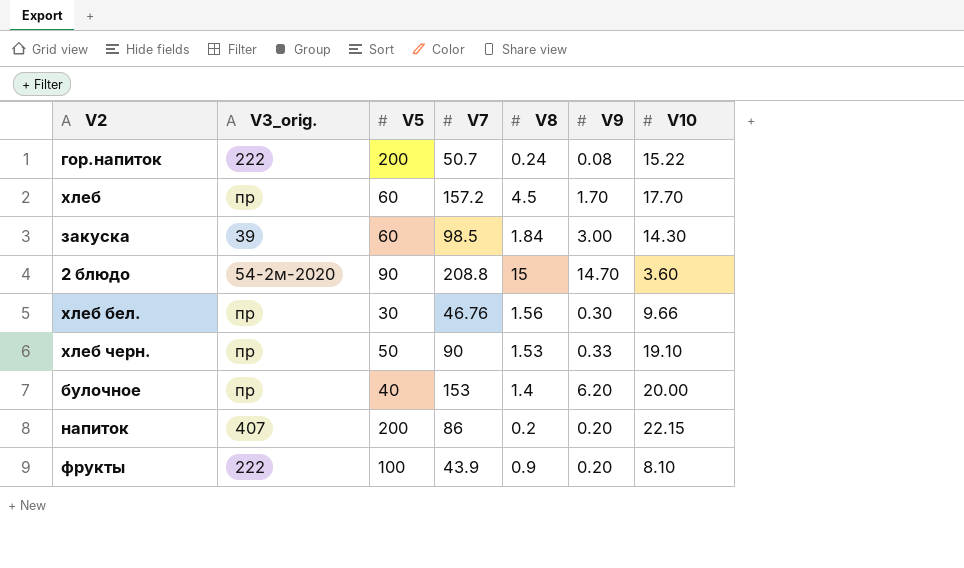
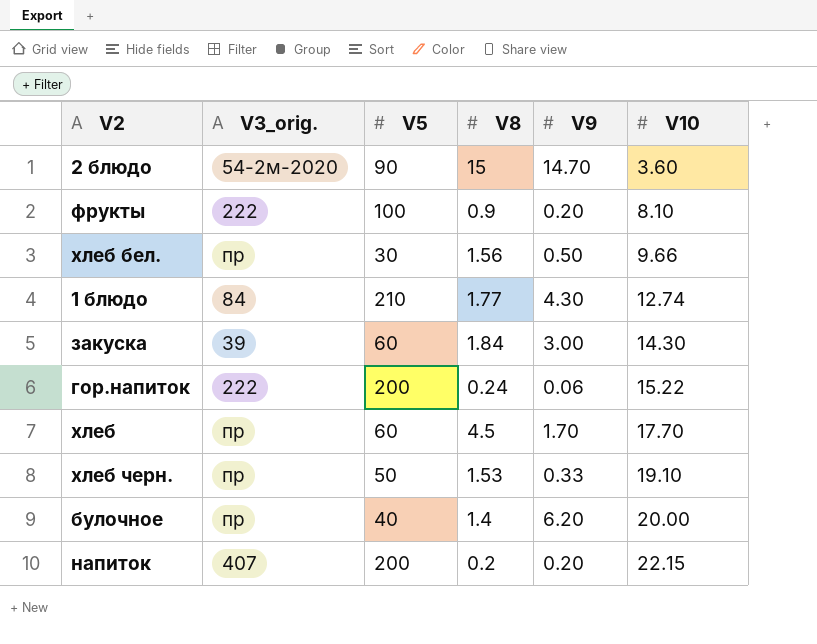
row order: none -> V10 ascending
column V7 | position: 4 -> none
хлеб бел. | V9: 0.30 -> 0.50
row 1 блюдо: none -> 84 | 210 | 1.77 | 4.30 | 12.74
гор.напиток | V9: 0.08 -> 0.06

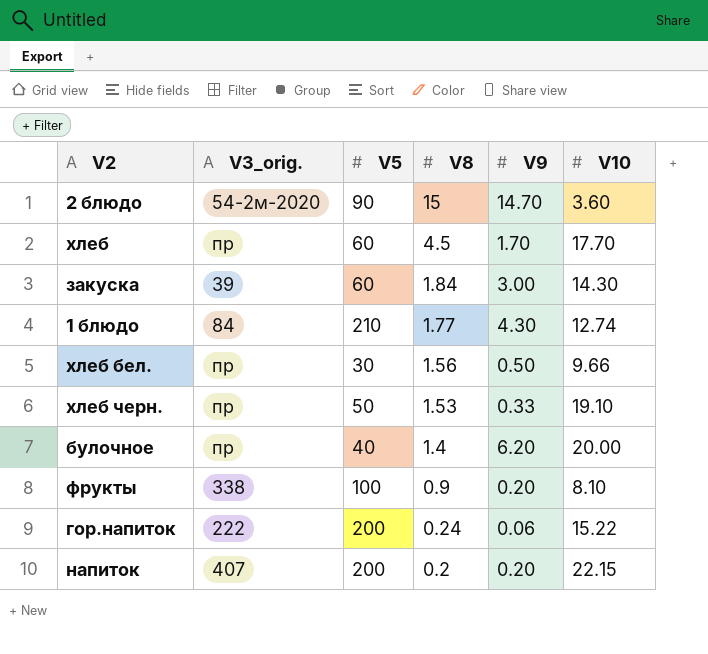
row order: V10 ascending -> V8 descending
фрукты | V3_orig.: 222 -> 338

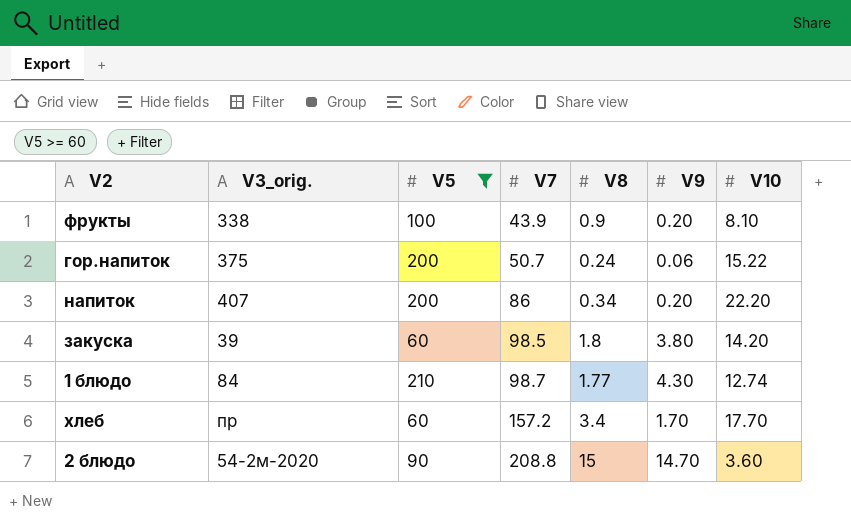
filter: none -> V5 >= 60
row order: V8 descending -> V7 ascending
column V7 | position: none -> 4
гор.напиток | V3_orig.: 222 -> 375
напиток | V8: 0.2 -> 0.34
напиток | V10: 22.15 -> 22.20
закуска | V8: 1.84 -> 1.8
закуска | V9: 3.00 -> 3.80
закуска | V10: 14.30 -> 14.20
хлеб | V8: 4.5 -> 3.4

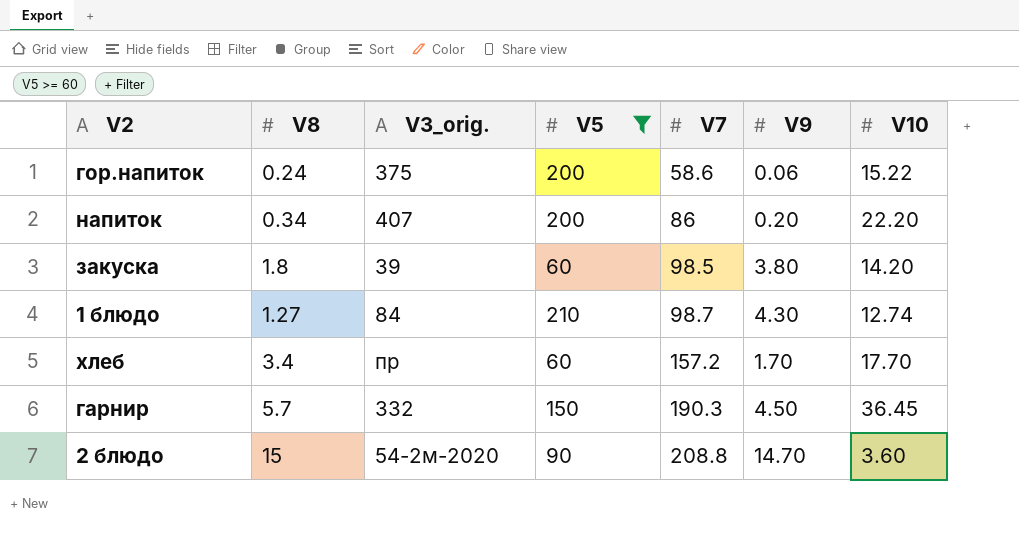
column V8 | position: 5 -> 2
row фрукты: 338 | 100 | 43.9 | 0.9 | 0.20 | 8.10 -> none
гор.напиток | V7: 50.7 -> 58.6
1 блюдо | V8: 1.77 -> 1.27
row гарнир: none -> 5.7 | 332 | 150 | 190.3 | 4.50 | 36.45

